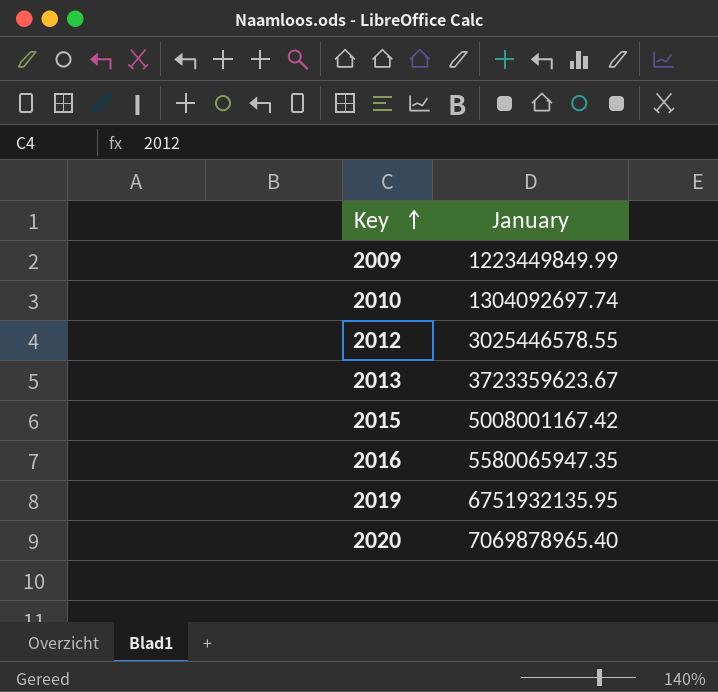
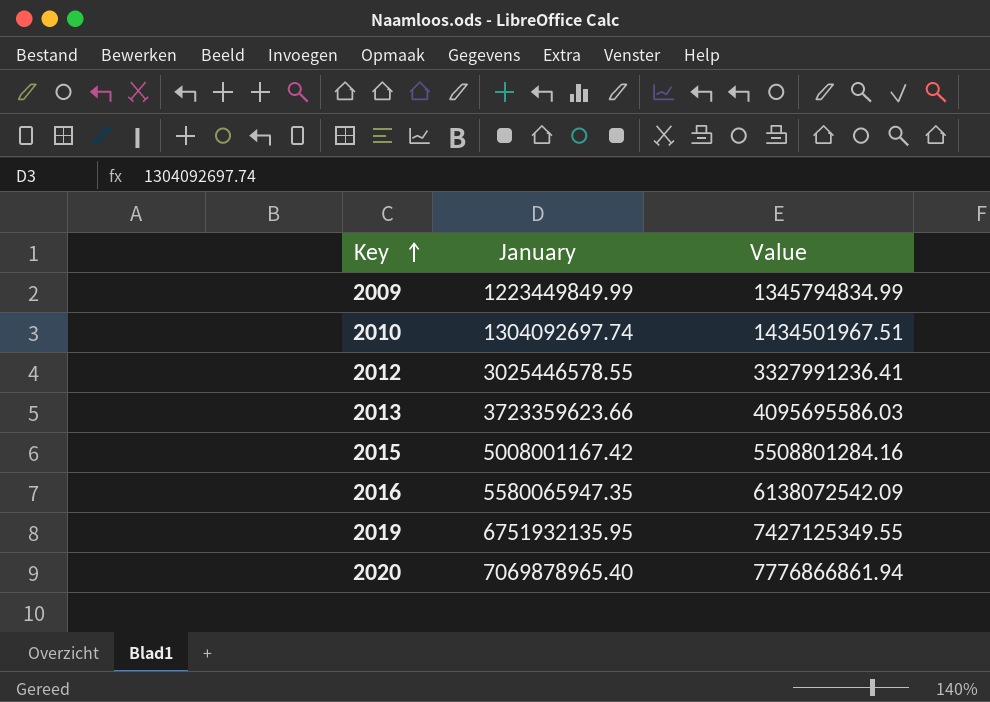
column Value | formula: none -> [January] * 1.1
2013 | January: 3723359623.67 -> 3723359623.66

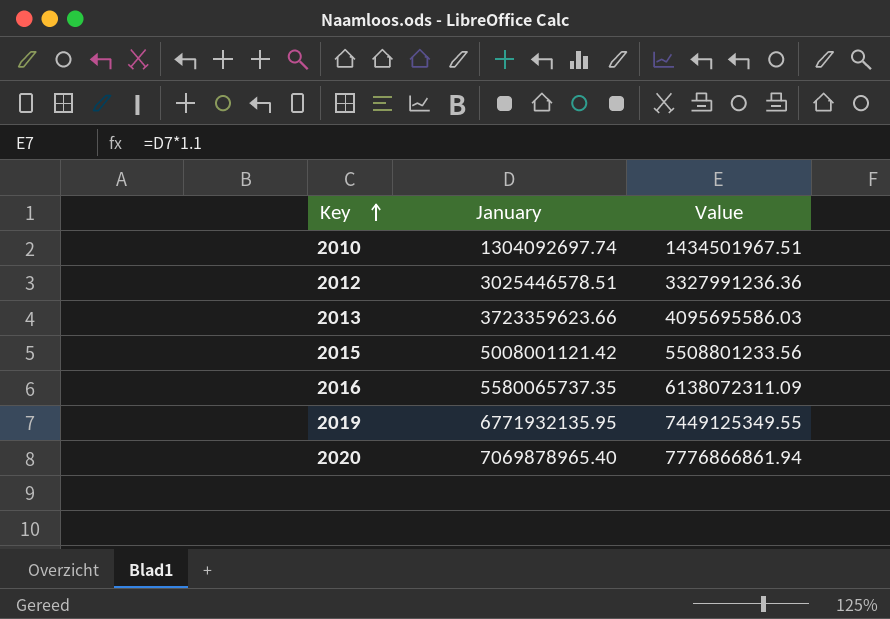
row 2009: 1223449849.99 | 1345794834.99 -> none
2012 | January: 3025446578.55 -> 3025446578.51
2012 | Value: 3327991236.41 -> 3327991236.36
2015 | January: 5008001167.42 -> 5008001121.42
2015 | Value: 5508801284.16 -> 5508801233.56
2016 | January: 5580065947.35 -> 5580065737.35
2016 | Value: 6138072542.09 -> 6138072311.09
2019 | January: 6751932135.95 -> 6771932135.95
2019 | Value: 7427125349.55 -> 7449125349.55

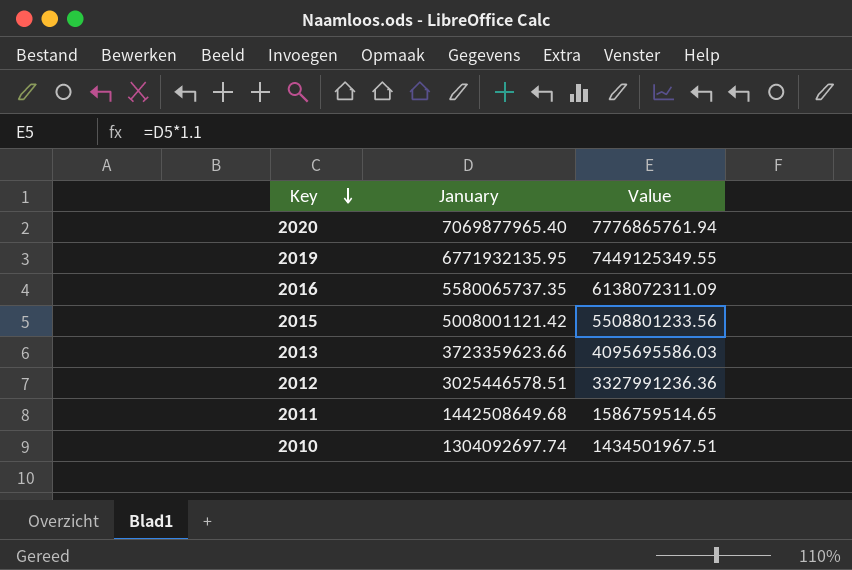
row order: Key ascending -> Key descending
2020 | January: 7069878965.40 -> 7069877965.40
2020 | Value: 7776866861.94 -> 7776865761.94
row 2011: none -> 1442508649.68 | 1586759514.65

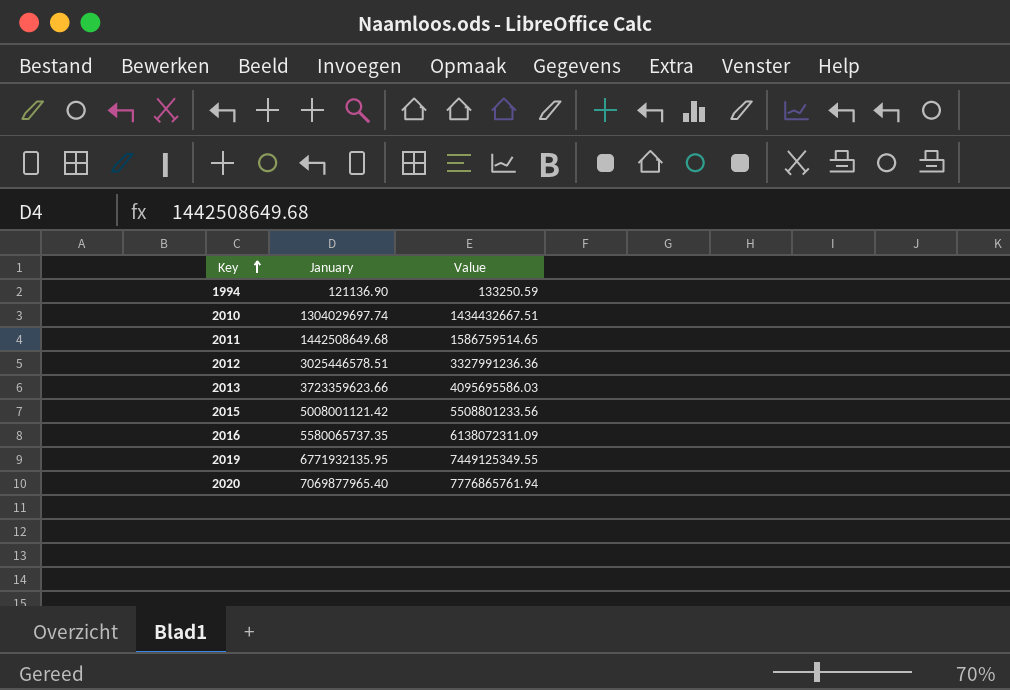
row order: Key descending -> Key ascending
row 1994: none -> 121136.90 | 133250.59
2010 | January: 1304092697.74 -> 1304029697.74
2010 | Value: 1434501967.51 -> 1434432667.51

